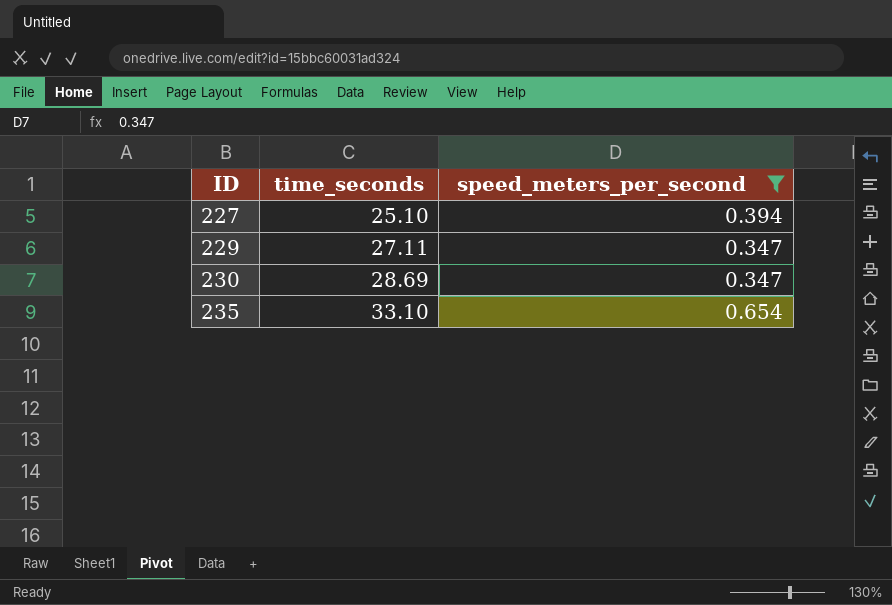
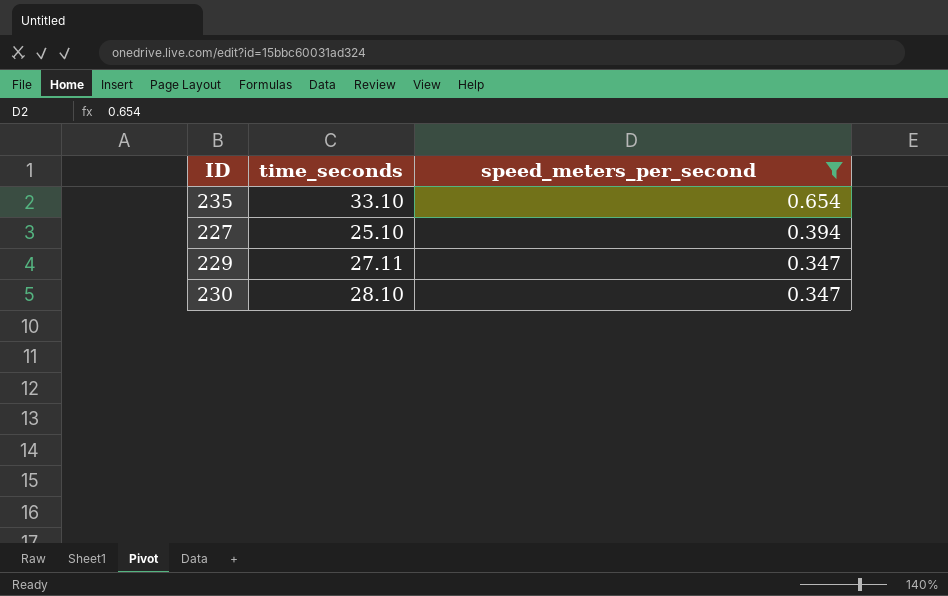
row order: ID ascending -> speed_meters_per_second descending
230 | time_seconds: 28.69 -> 28.10

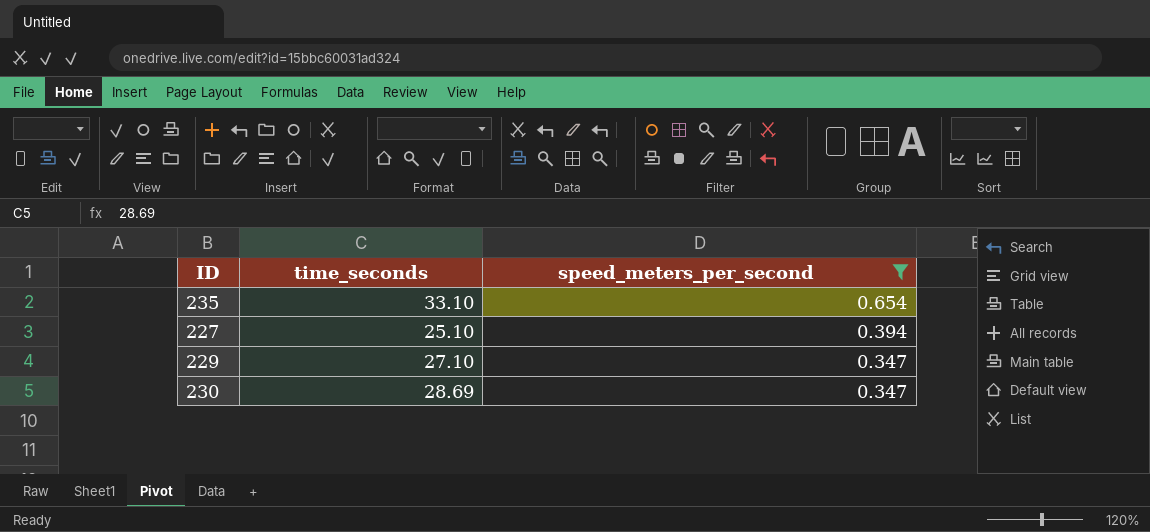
229 | time_seconds: 27.11 -> 27.10
230 | time_seconds: 28.10 -> 28.69

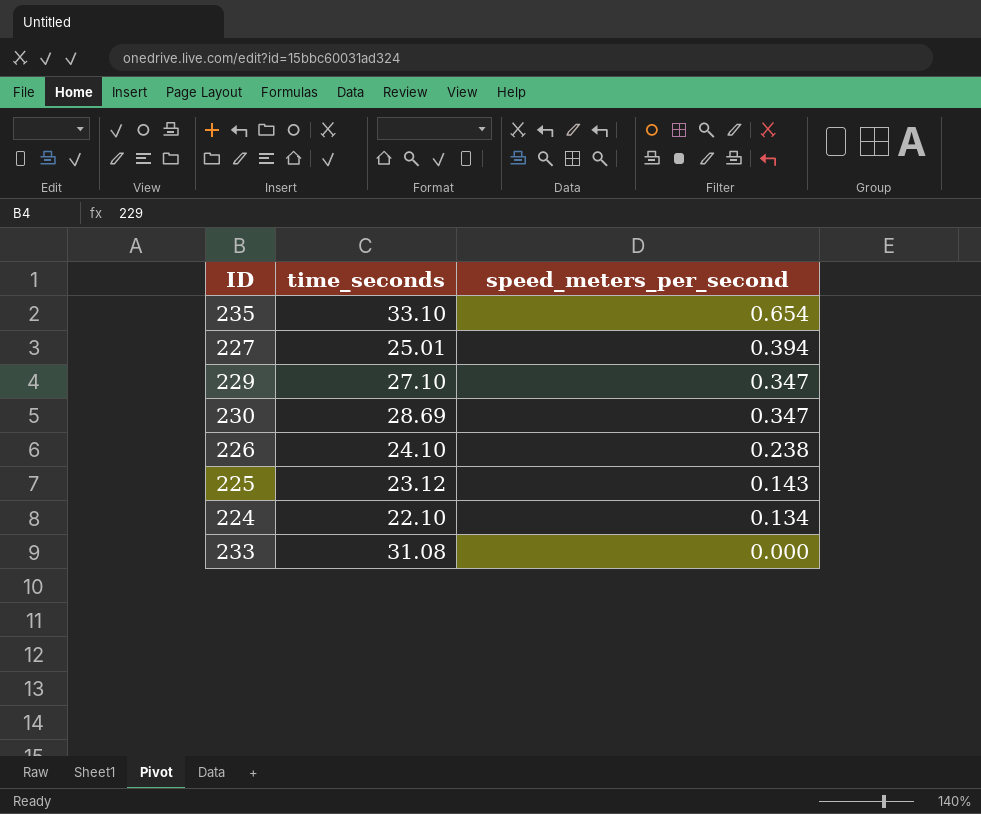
filter: speed_meters_per_second >= 0.347 -> none
227 | time_seconds: 25.10 -> 25.01

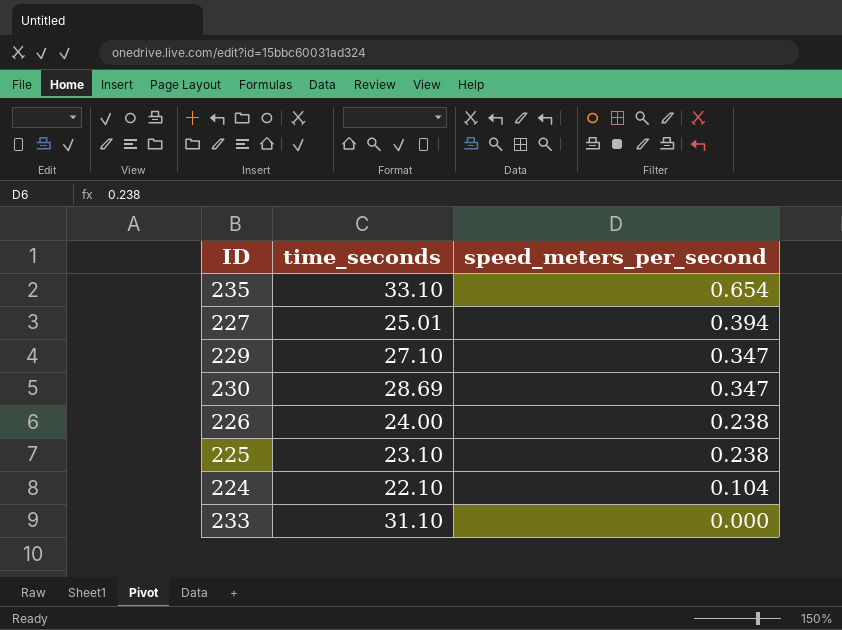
226 | time_seconds: 24.10 -> 24.00
225 | time_seconds: 23.12 -> 23.10
225 | speed_meters_per_second: 0.143 -> 0.238
224 | speed_meters_per_second: 0.134 -> 0.104
233 | time_seconds: 31.08 -> 31.10

